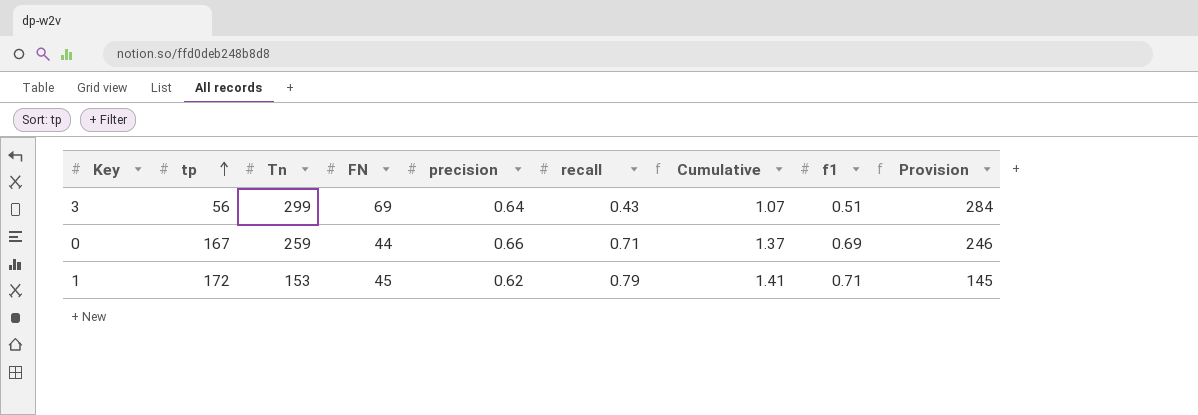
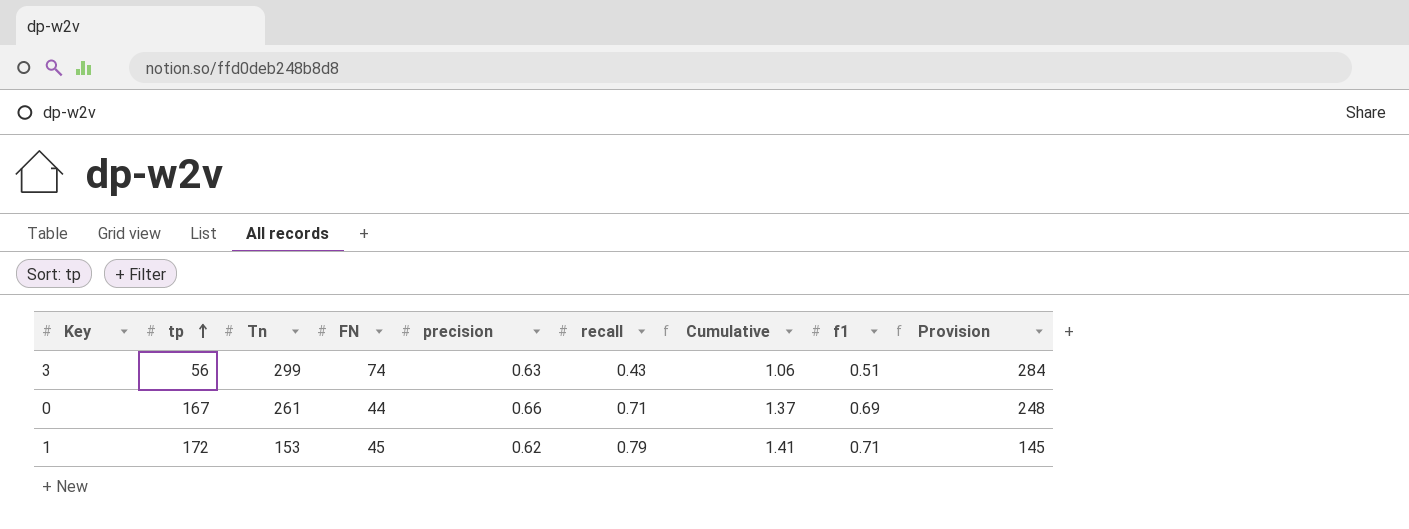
3 | FN: 69 -> 74
3 | precision: 0.64 -> 0.63
3 | Cumulative: 1.07 -> 1.06
0 | Tn: 259 -> 261
0 | Provision: 246 -> 248

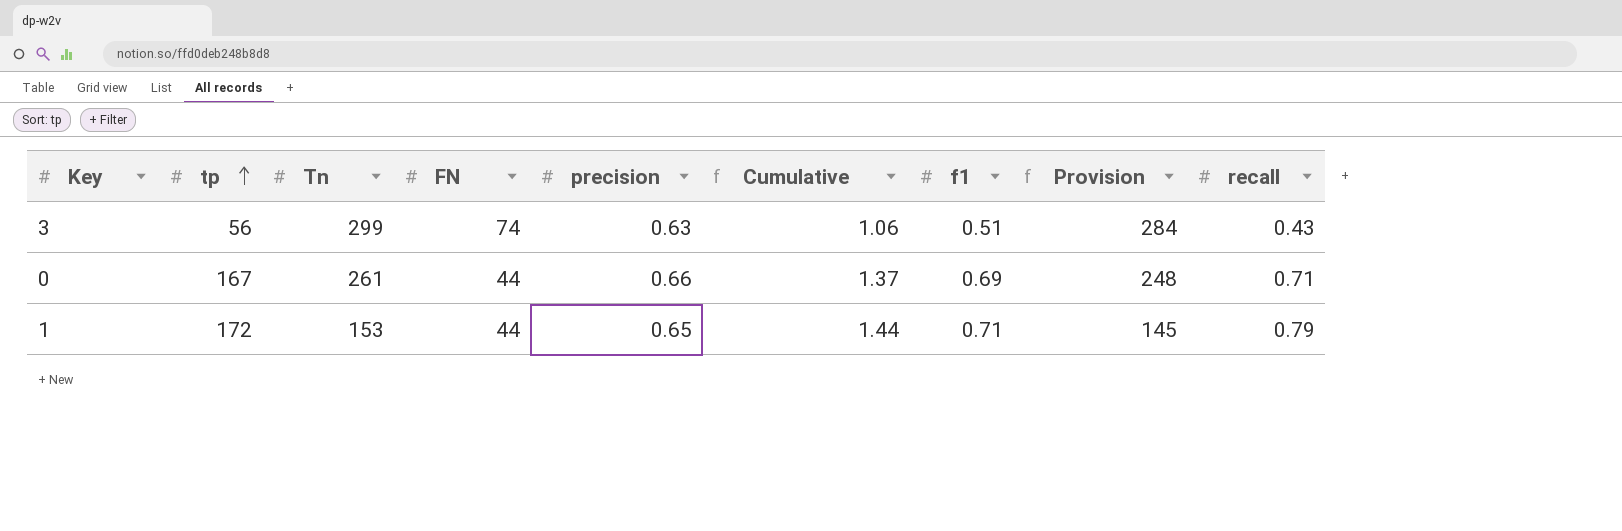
column recall | position: 6 -> 9
1 | FN: 45 -> 44
1 | precision: 0.62 -> 0.65
1 | Cumulative: 1.41 -> 1.44

